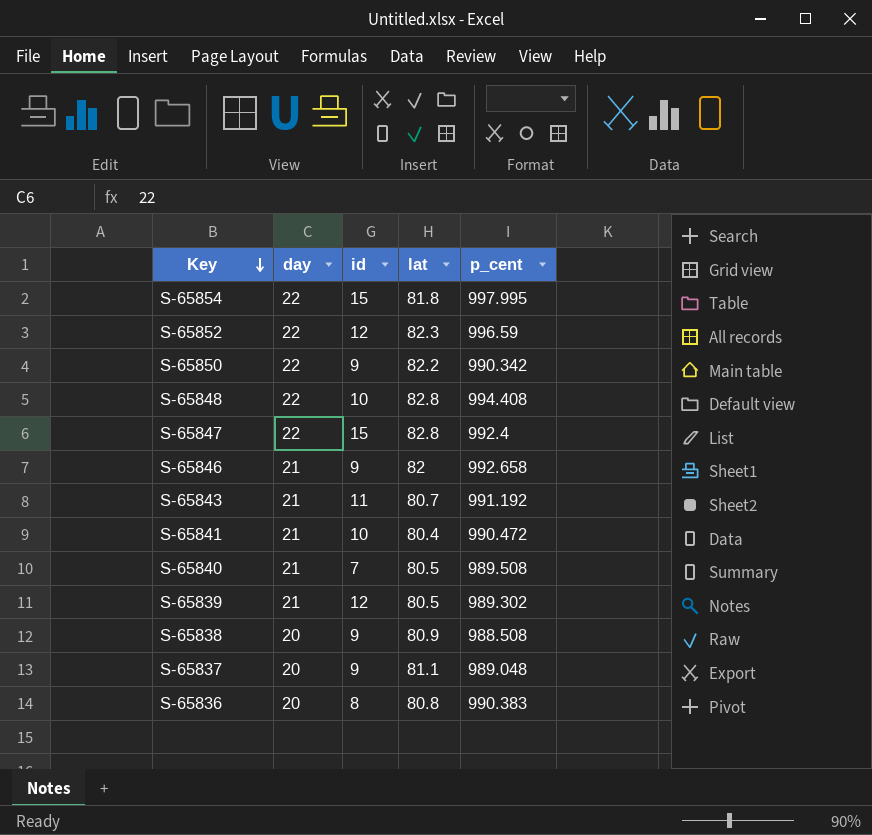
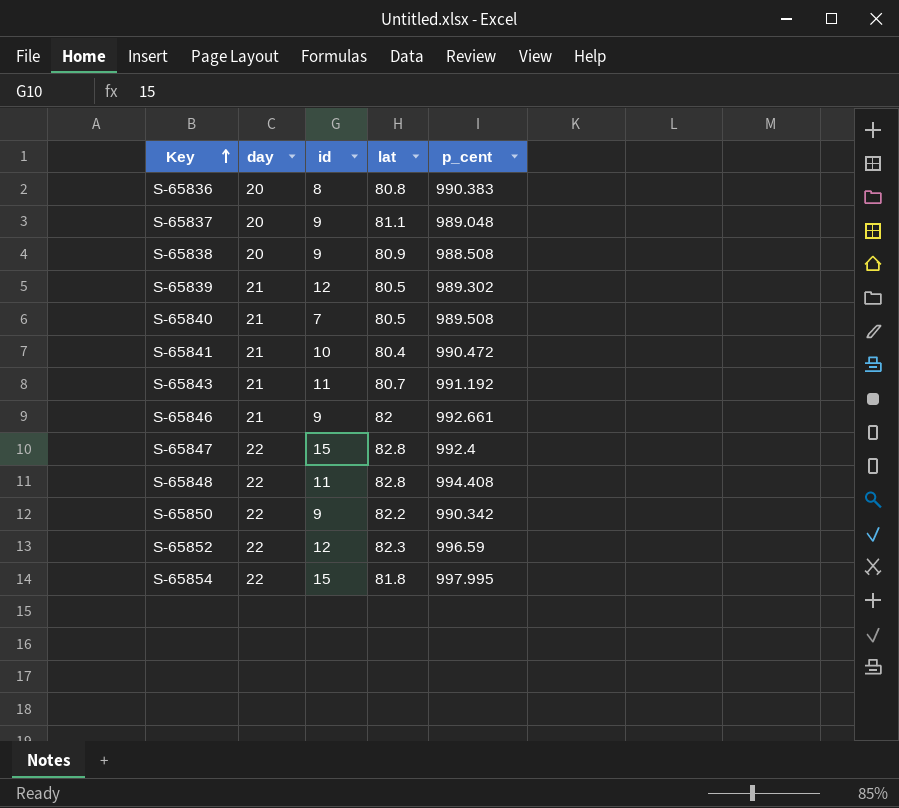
row order: Key descending -> Key ascending
S-65846 | p_cent: 992.658 -> 992.661
S-65848 | id: 10 -> 11

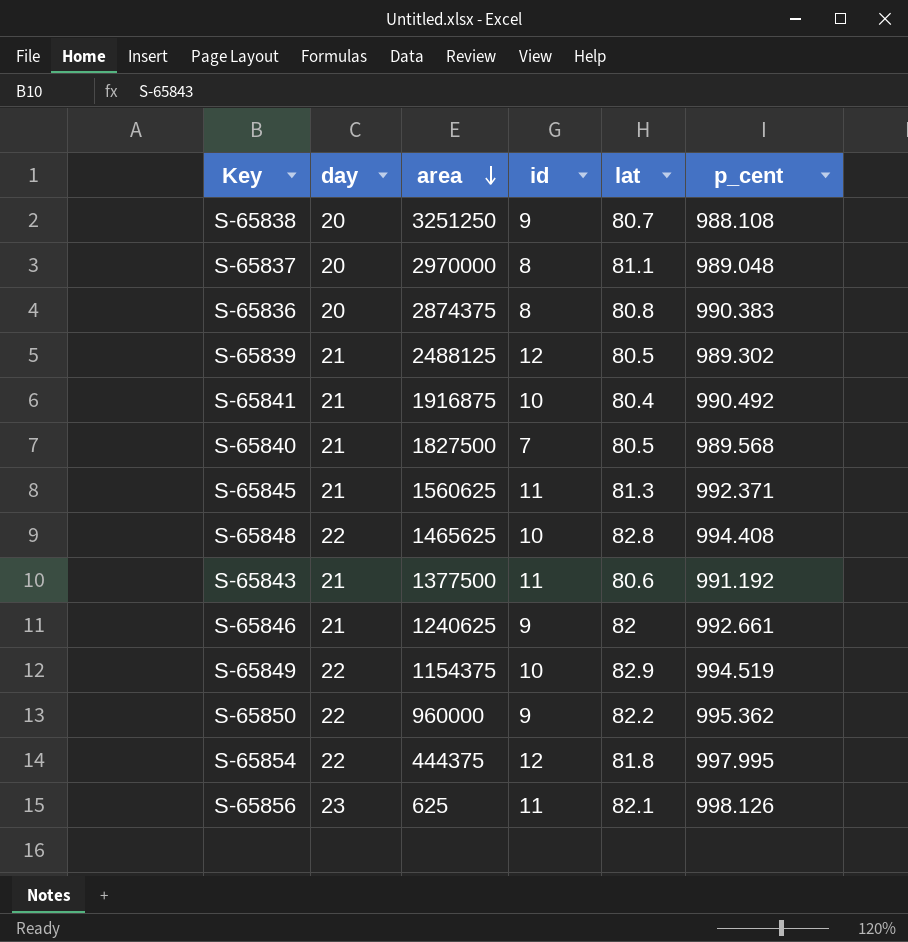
row order: Key ascending -> area descending
column area | position: none -> 3
row S-65847: 22 | 15 | 82.8 | 992.4 -> none
row S-65852: 22 | 12 | 82.3 | 996.59 -> none
S-65838 | lat: 80.9 -> 80.7
S-65838 | p_cent: 988.508 -> 988.108
S-65837 | id: 9 -> 8
S-65841 | p_cent: 990.472 -> 990.492
S-65840 | p_cent: 989.508 -> 989.568
row S-65845: none -> 21 | 1560625 | 11 | 81.3 | 992.371
S-65848 | id: 11 -> 10
S-65843 | lat: 80.7 -> 80.6
row S-65849: none -> 22 | 1154375 | 10 | 82.9 | 994.519
S-65850 | p_cent: 990.342 -> 995.362
S-65854 | id: 15 -> 12
row S-65856: none -> 23 | 625 | 11 | 82.1 | 998.126

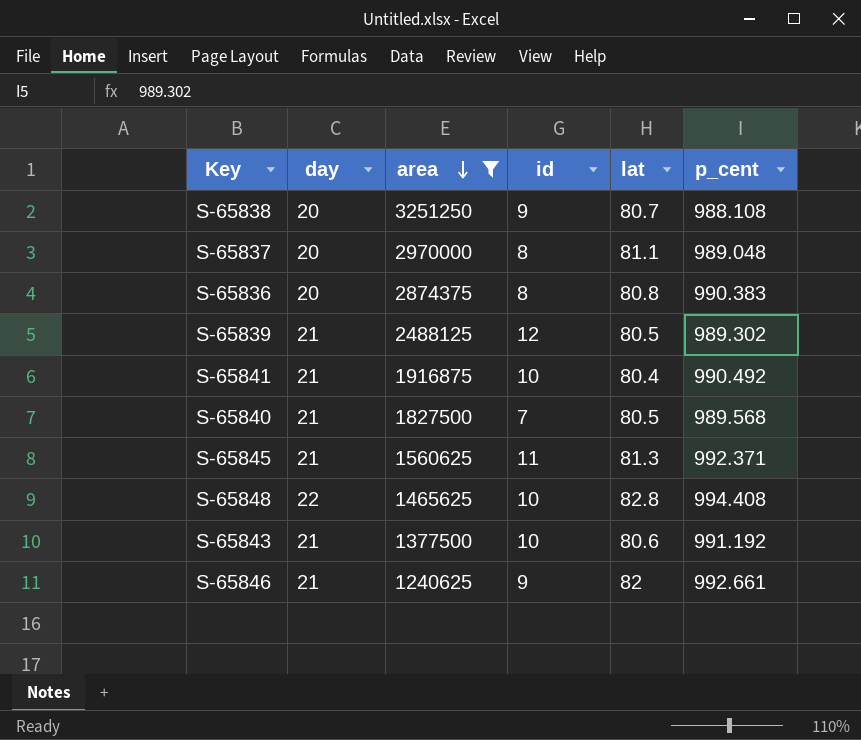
filter: none -> area >= 1240625
S-65843 | id: 11 -> 10

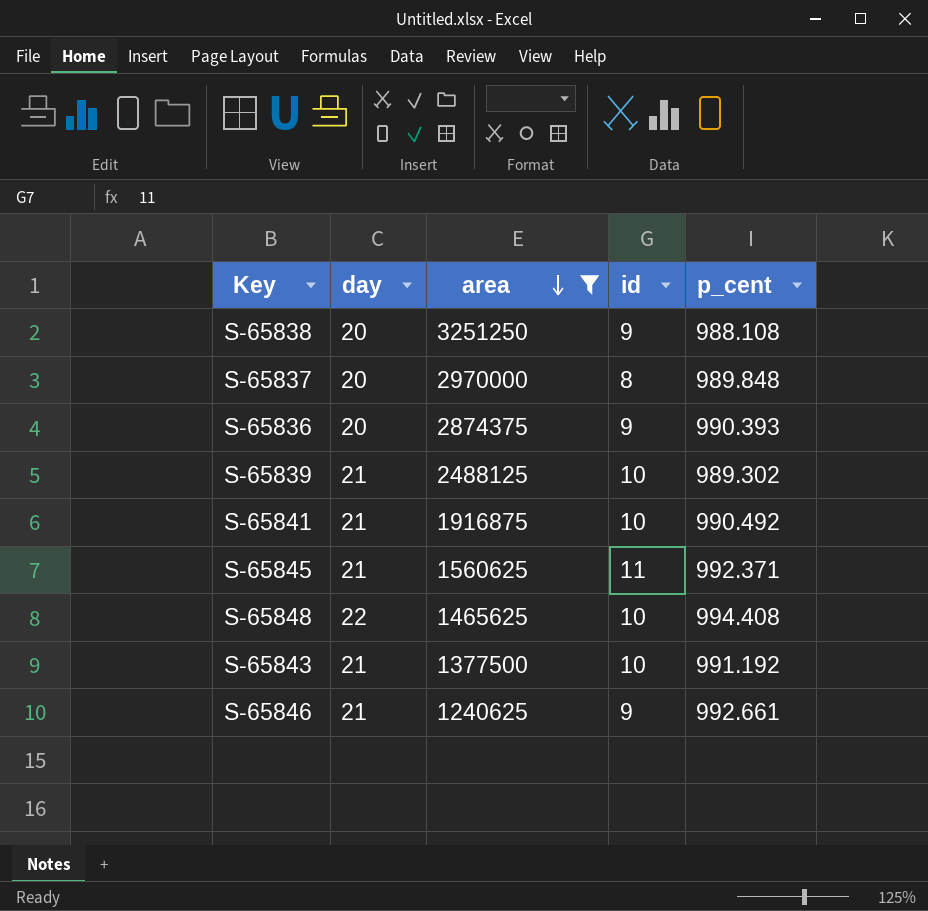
column lat | position: 5 -> none
row S-65840: 21 | 1827500 | 7 | 80.5 | 989.568 -> none
S-65837 | p_cent: 989.048 -> 989.848
S-65836 | id: 8 -> 9
S-65836 | p_cent: 990.383 -> 990.393
S-65839 | id: 12 -> 10

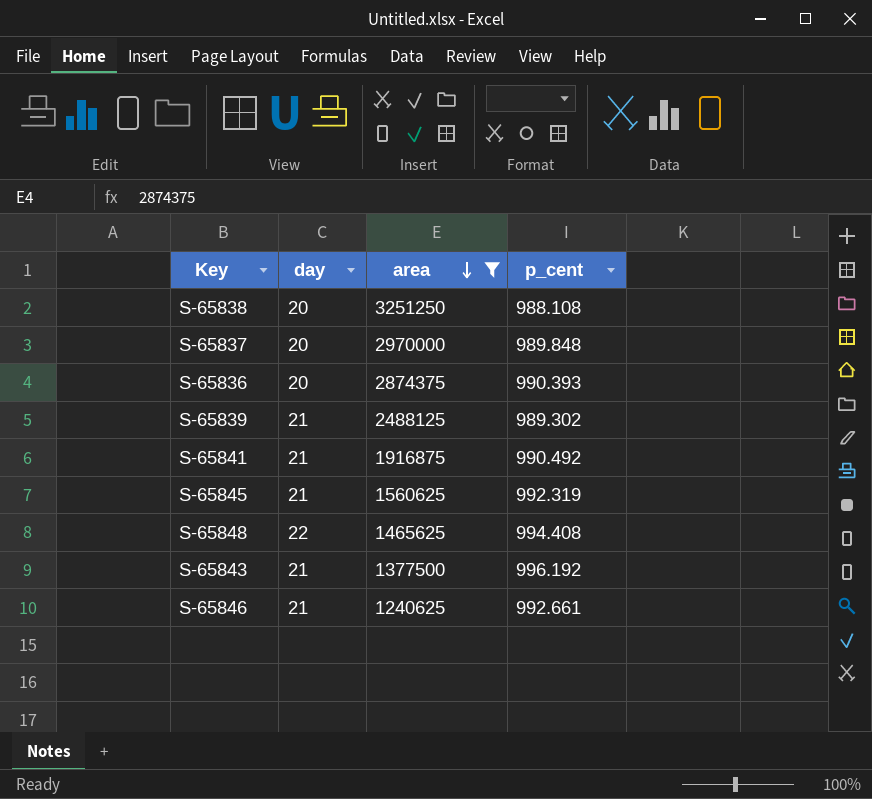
column id | position: 4 -> none
S-65845 | p_cent: 992.371 -> 992.319
S-65843 | p_cent: 991.192 -> 996.192

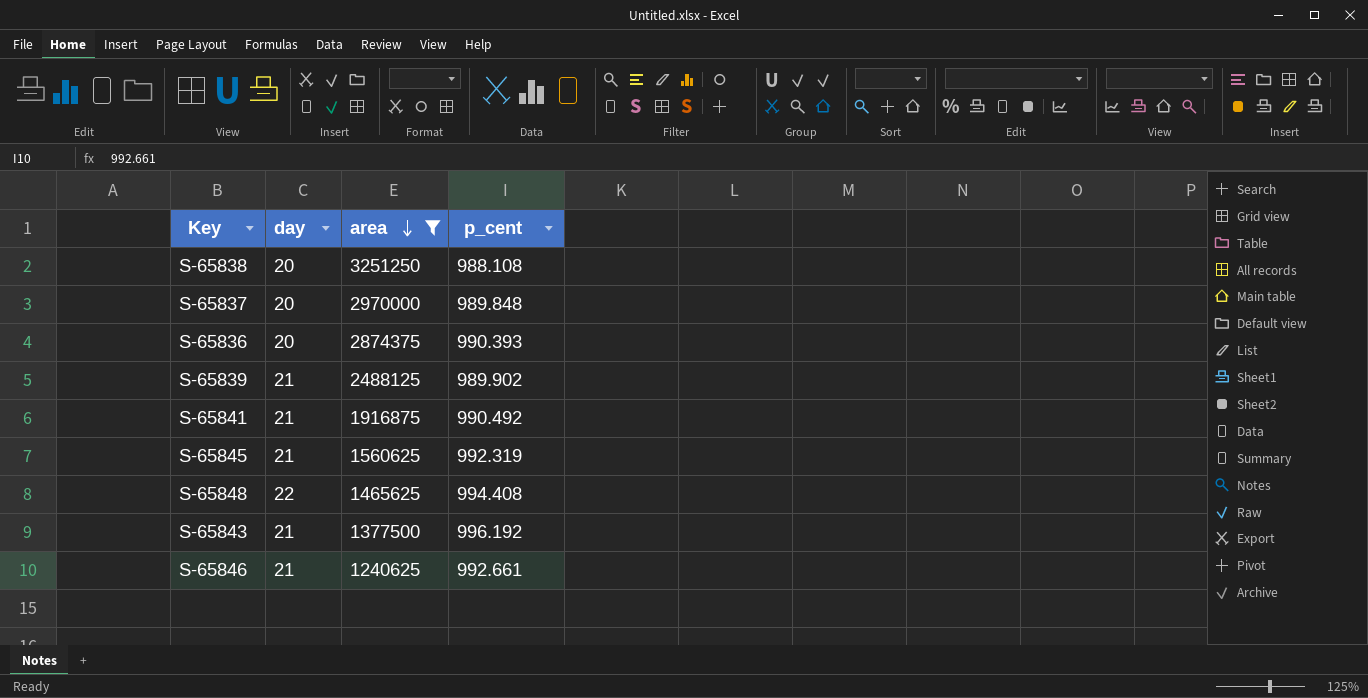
S-65839 | p_cent: 989.302 -> 989.902

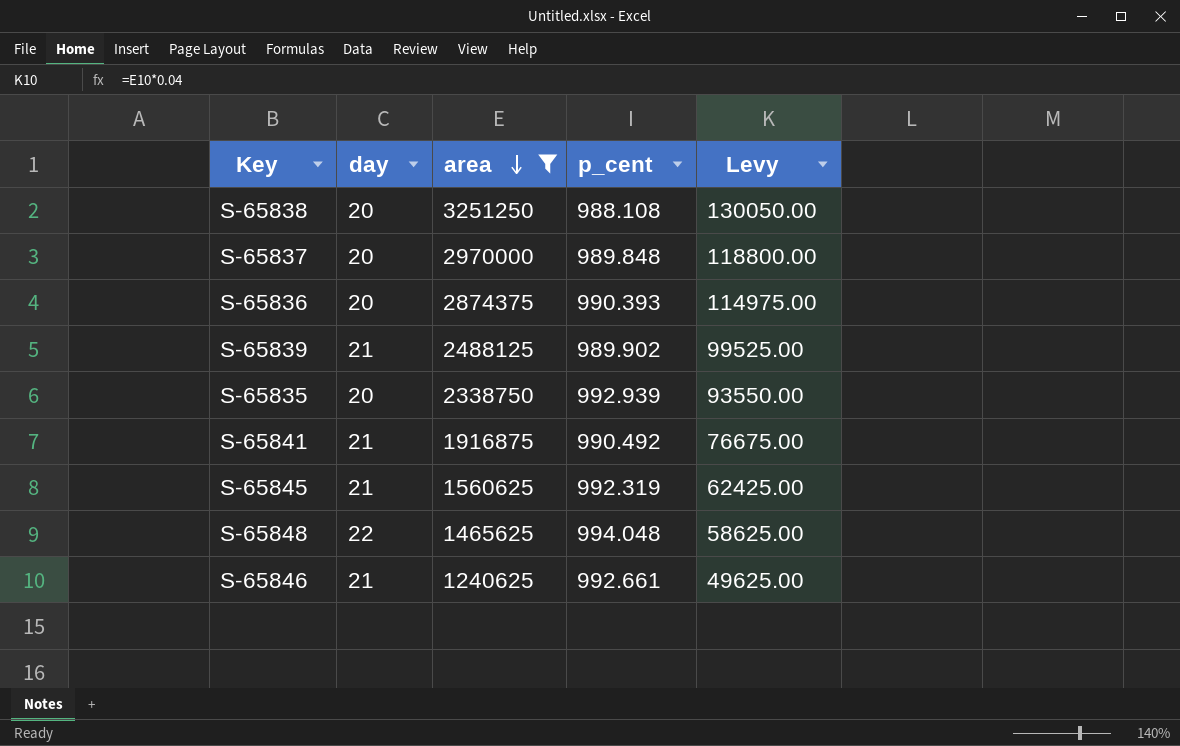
column Levy | formula: none -> [area] * 0.04
row S-65843: 21 | 1377500 | 996.192 -> none
row S-65835: none -> 20 | 2338750 | 992.939 | 93550.00
S-65848 | p_cent: 994.408 -> 994.048

